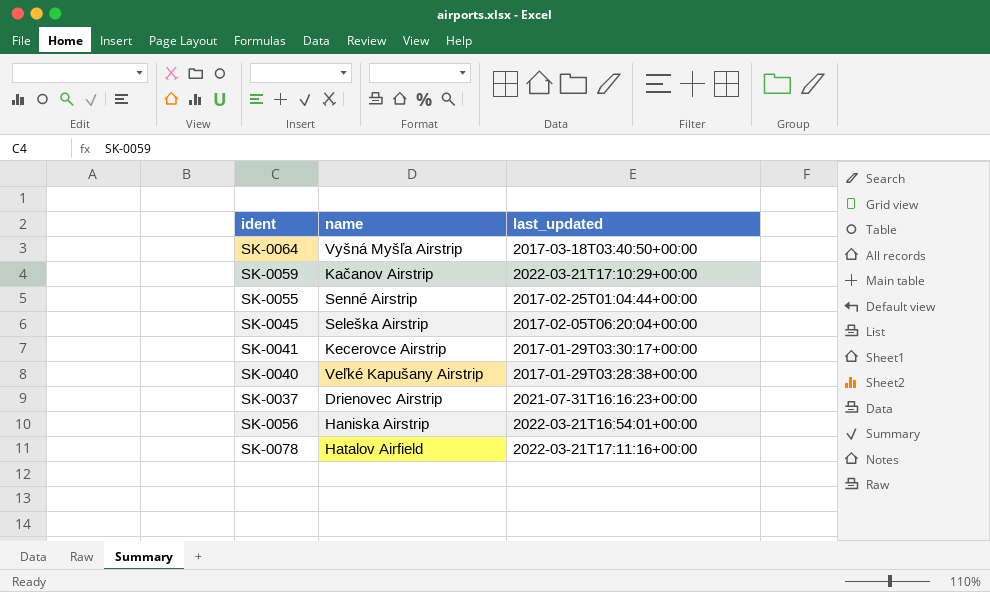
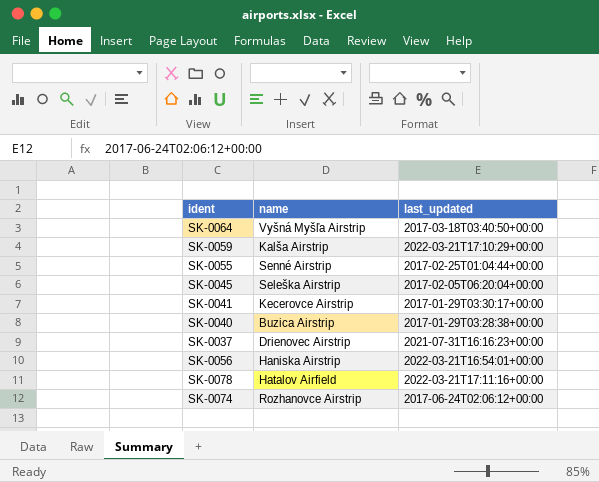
SK-0059 | name: Kačanov Airstrip -> Kalša Airstrip
SK-0040 | name: Veľké Kapušany Airstrip -> Buzica Airstrip
row SK-0074: none -> Rozhanovce Airstrip | 2017-06-24T02:06:12+00:00

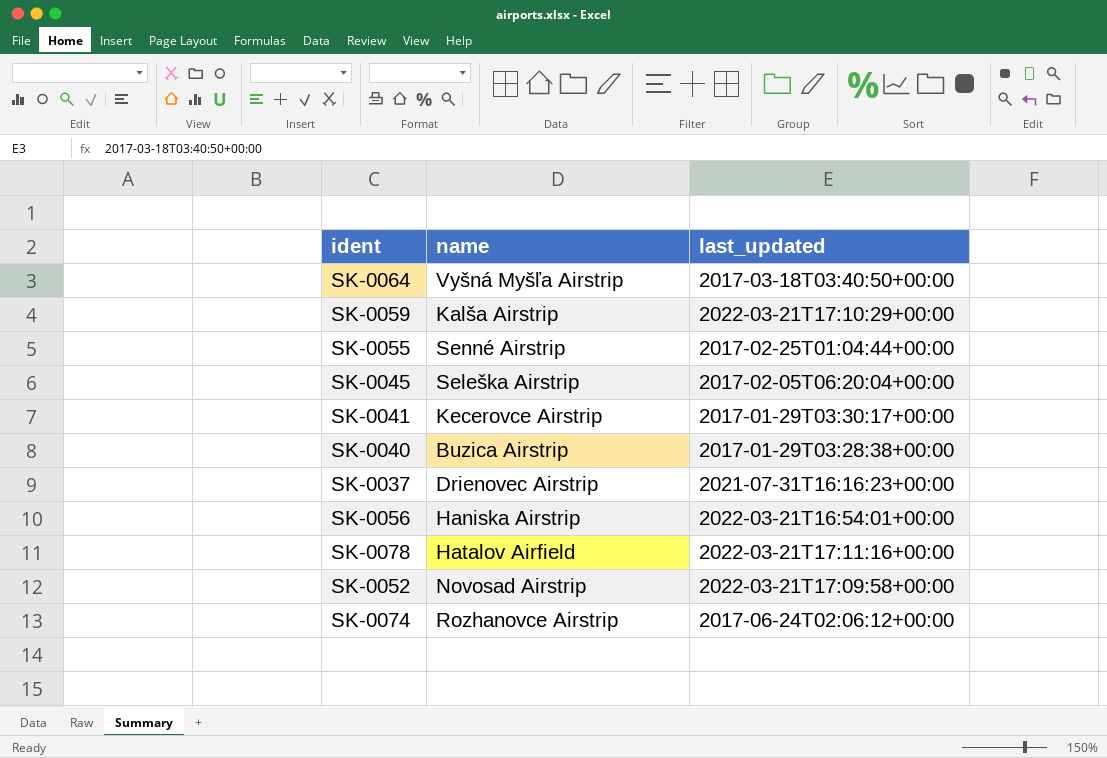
row SK-0052: none -> Novosad Airstrip | 2022-03-21T17:09:58+00:00

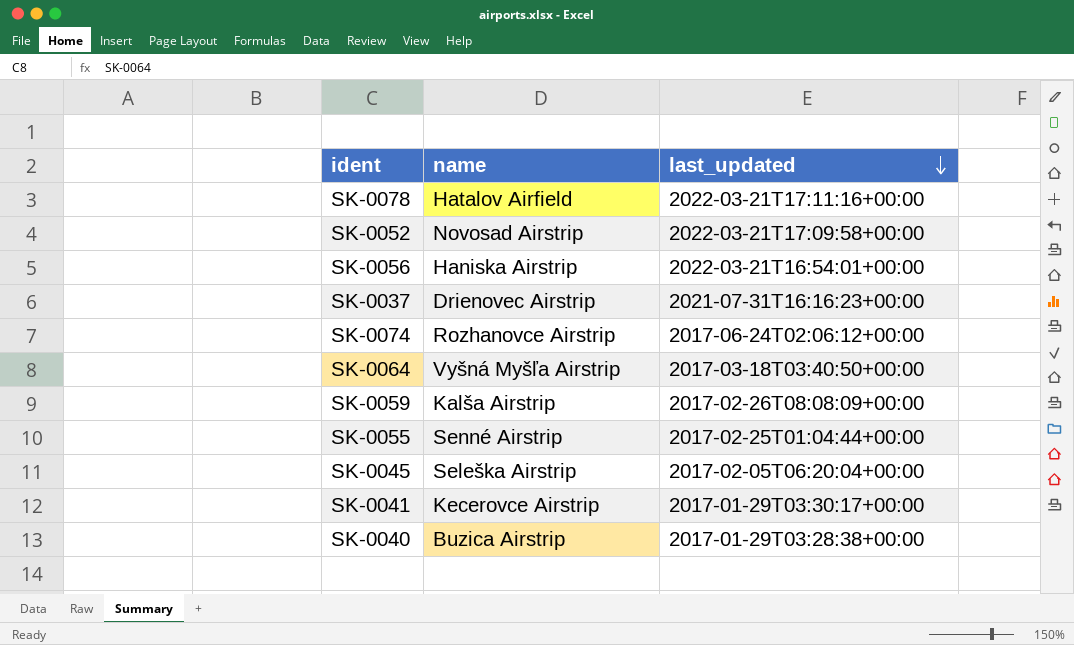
row order: none -> last_updated descending
SK-0059 | last_updated: 2022-03-21T17:10:29+00:00 -> 2017-02-26T08:08:09+00:00

